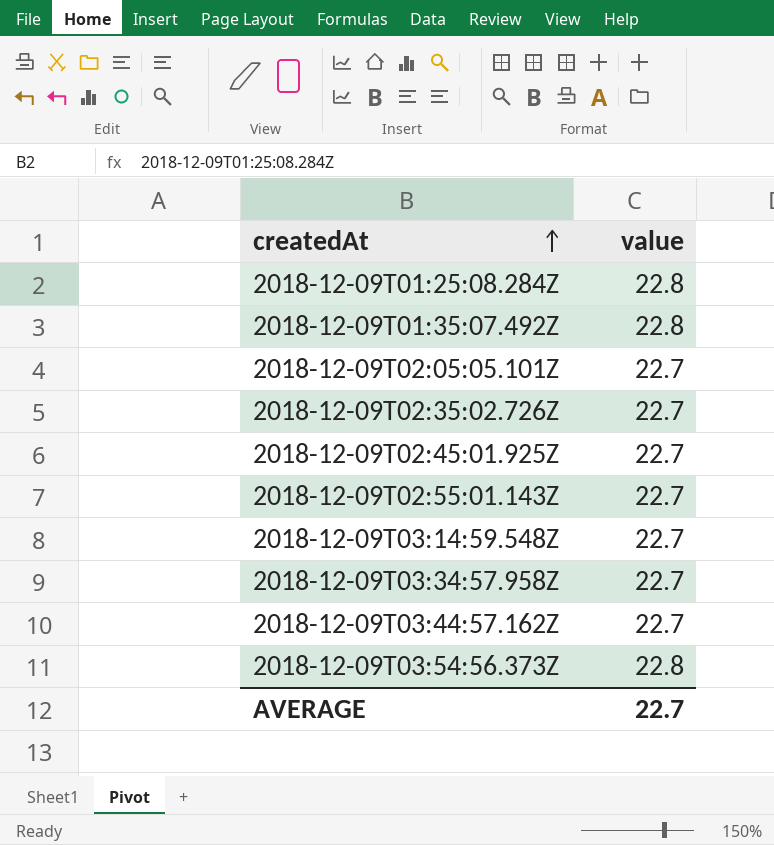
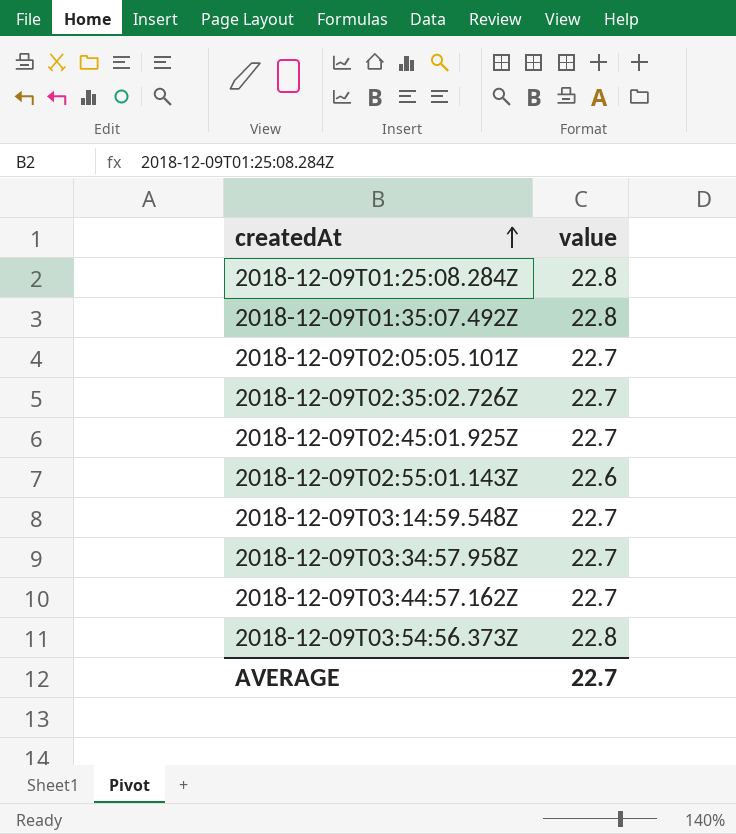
2018-12-09T02:55:01.143Z | value: 22.7 -> 22.6

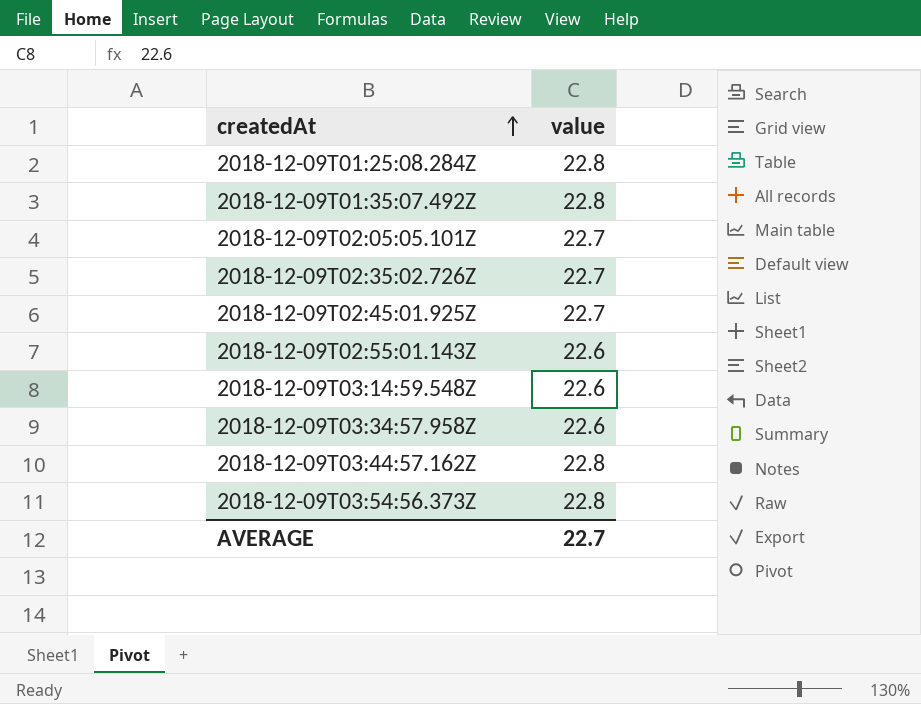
2018-12-09T03:14:59.548Z | value: 22.7 -> 22.6
2018-12-09T03:34:57.958Z | value: 22.7 -> 22.6
2018-12-09T03:44:57.162Z | value: 22.7 -> 22.8

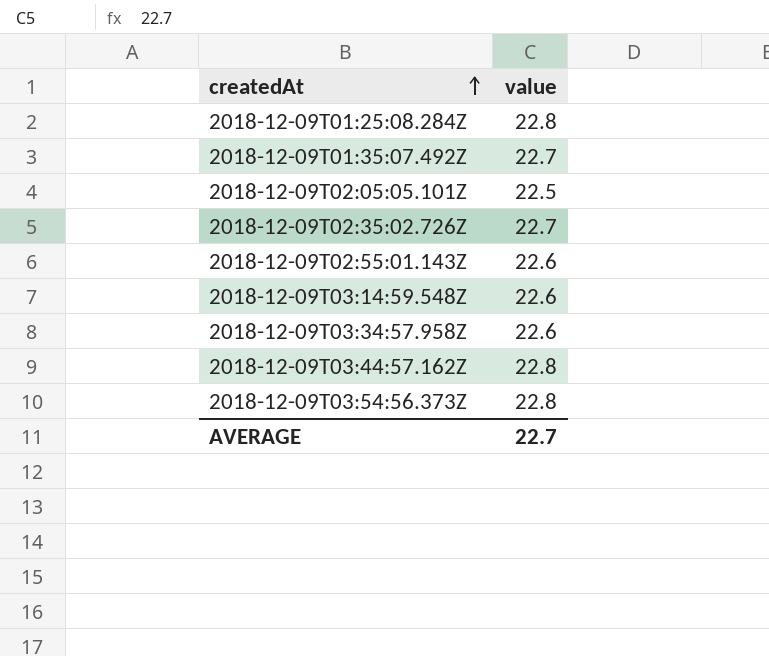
row 2018-12-09T02:45:01.925Z: 22.7 -> none
2018-12-09T01:35:07.492Z | value: 22.8 -> 22.7
2018-12-09T02:05:05.101Z | value: 22.7 -> 22.5

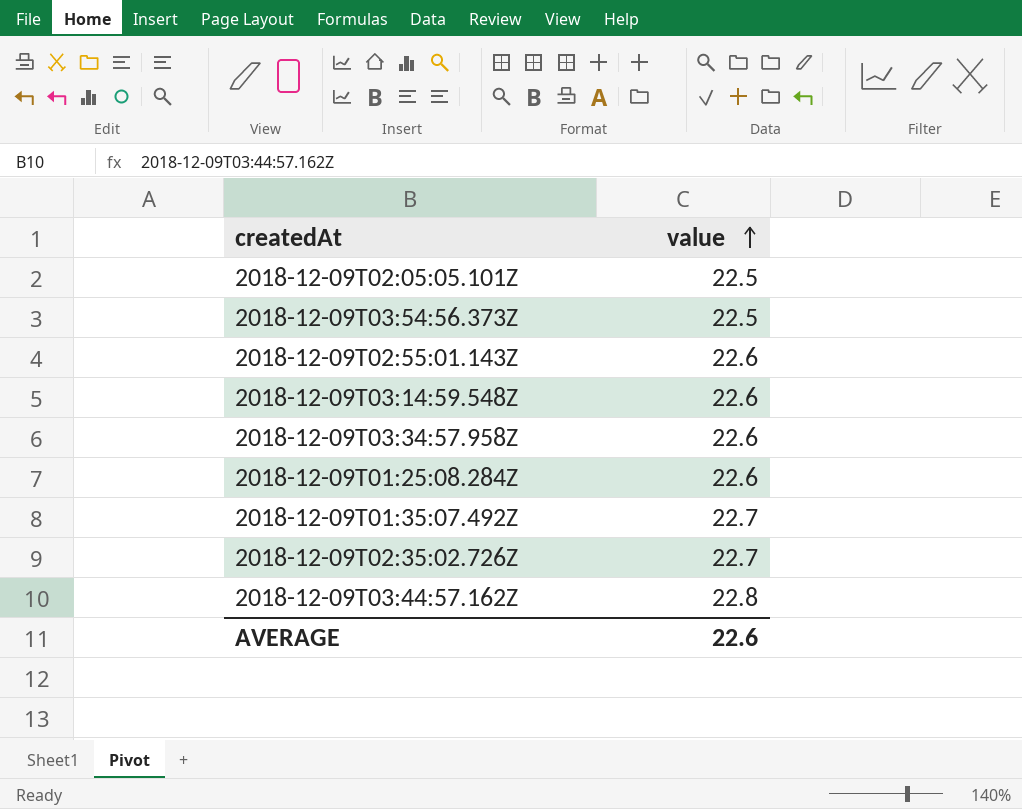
row order: createdAt ascending -> value ascending
2018-12-09T03:54:56.373Z | value: 22.8 -> 22.5
2018-12-09T01:25:08.284Z | value: 22.8 -> 22.6
AVERAGE | value: 22.7 -> 22.6

